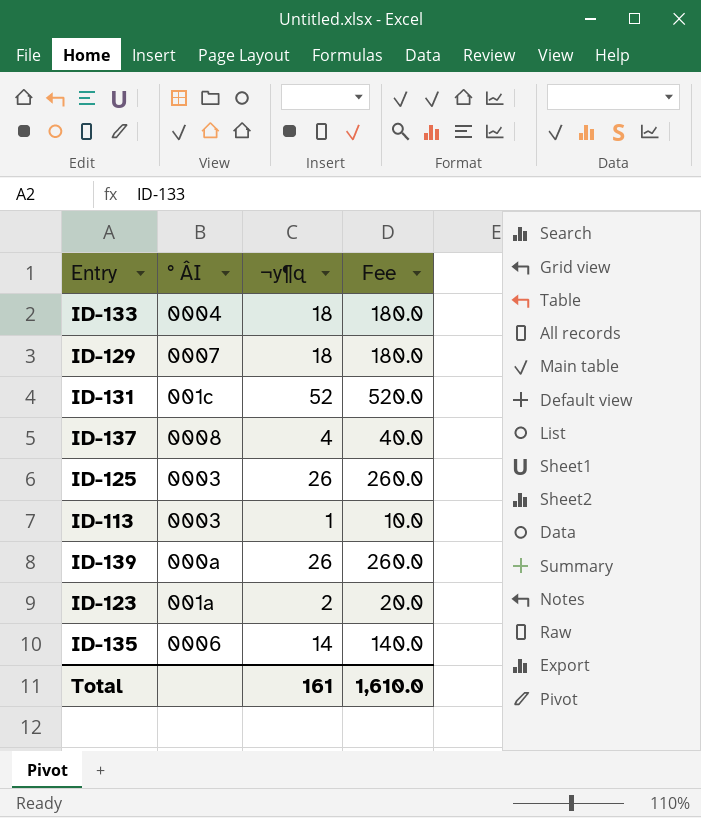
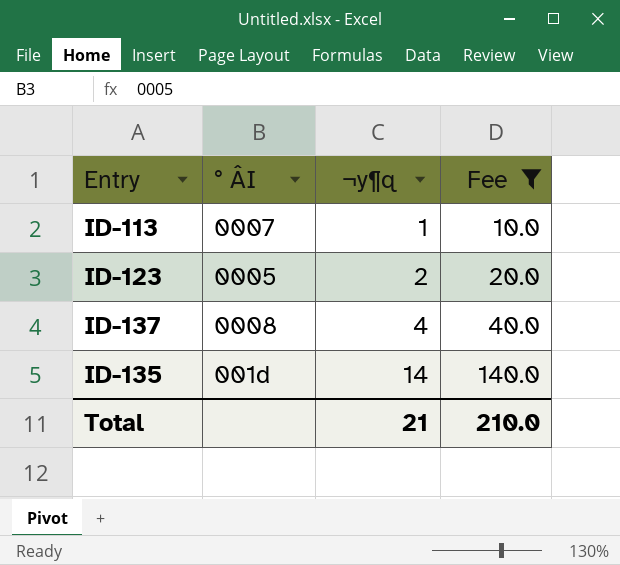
filter: none -> Fee <= 140.0
row order: none -> ¬y¶q ascending
ID-113 | ° ÂI: 0003 -> 0007
ID-123 | ° ÂI: 001a -> 0005
ID-135 | ° ÂI: 0006 -> 001d
Total | ¬y¶q: 161 -> 21
Total | Fee: 1,610.0 -> 210.0

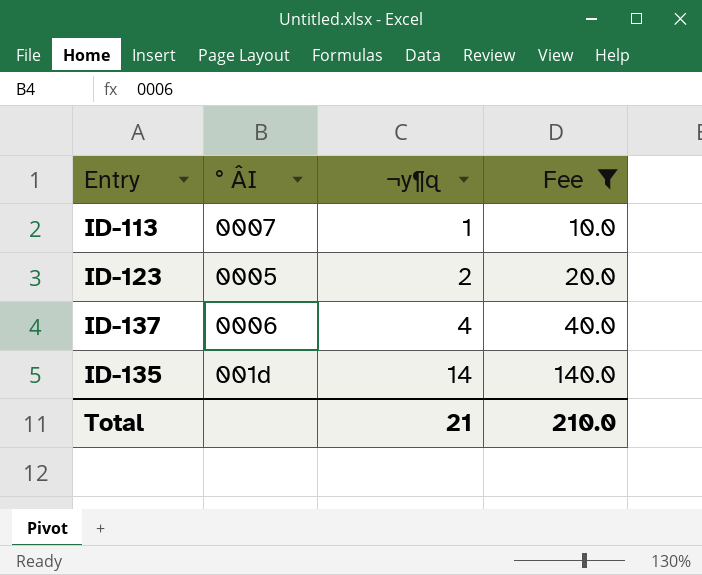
ID-137 | ° ÂI: 0008 -> 0006

